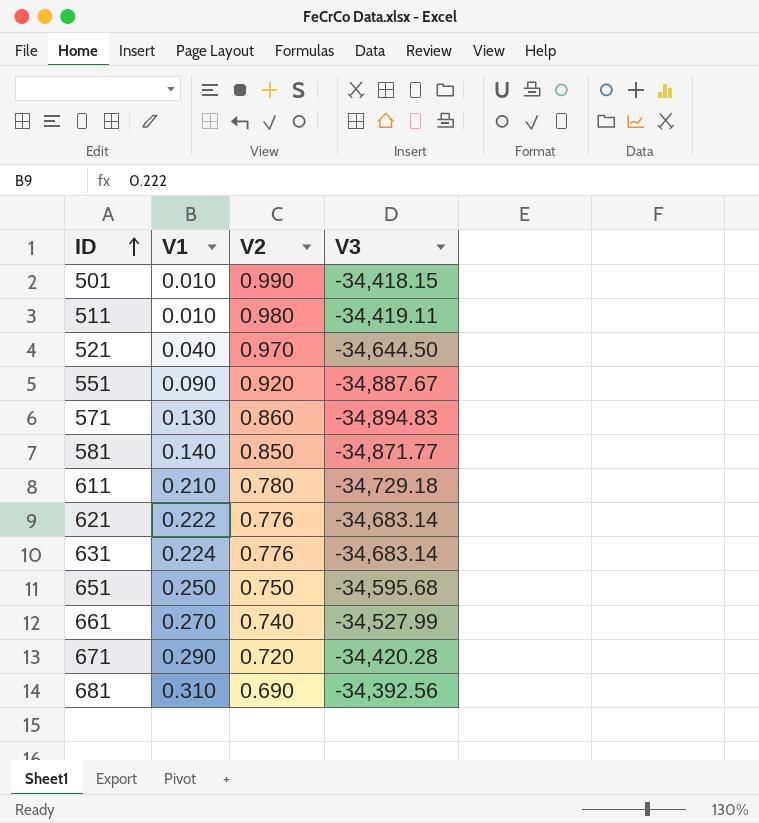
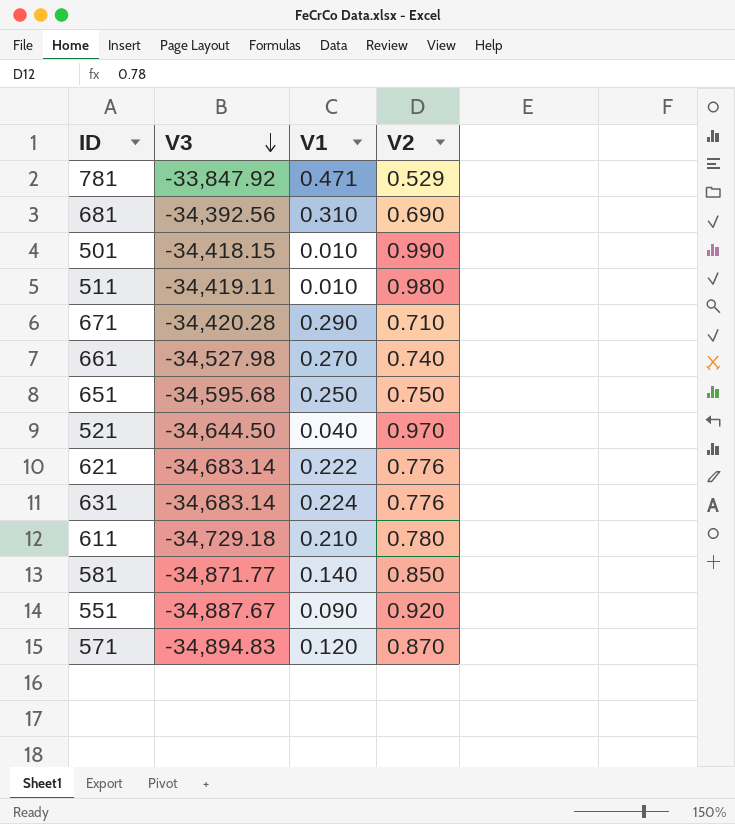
row order: ID ascending -> V3 descending
column V3 | position: 4 -> 2
row 781: none -> -33,847.92 | 0.471 | 0.529
671 | V2: 0.720 -> 0.710
661 | V3: -34,527.99 -> -34,527.98
571 | V1: 0.130 -> 0.120
571 | V2: 0.860 -> 0.870

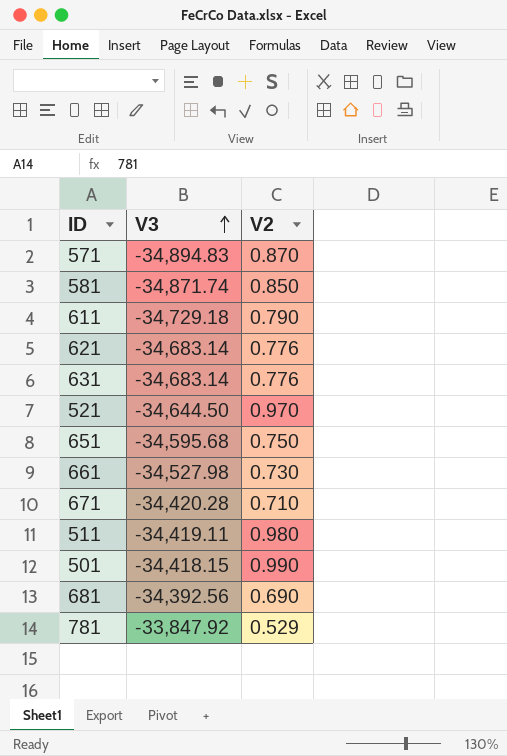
row order: V3 descending -> V3 ascending
column V1 | position: 3 -> none
row 551: -34,887.67 | 0.090 | 0.920 -> none
581 | V3: -34,871.77 -> -34,871.74
611 | V2: 0.780 -> 0.790
661 | V2: 0.740 -> 0.730

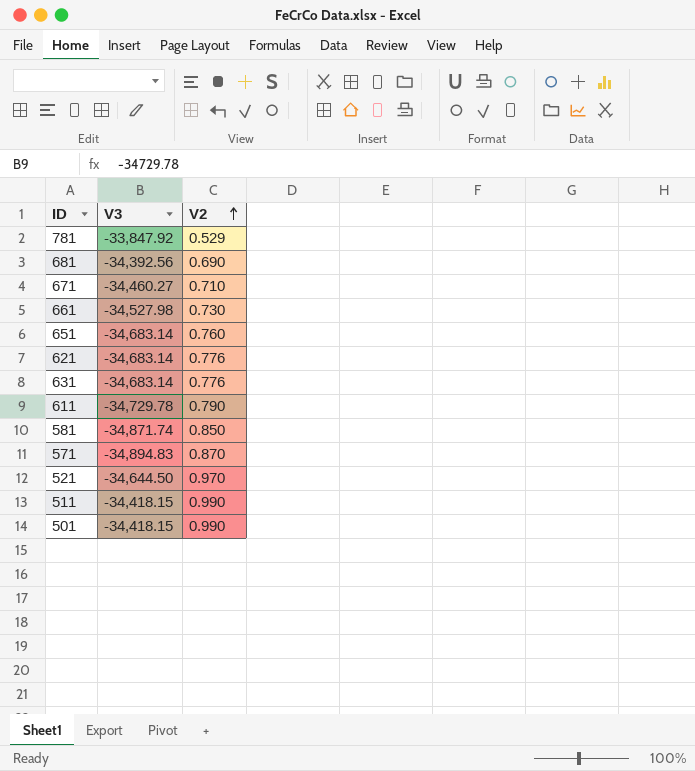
row order: V3 ascending -> V2 ascending
671 | V3: -34,420.28 -> -34,460.27
651 | V3: -34,595.68 -> -34,683.14
651 | V2: 0.750 -> 0.760
611 | V3: -34,729.18 -> -34,729.78
511 | V3: -34,419.11 -> -34,418.15
511 | V2: 0.980 -> 0.990

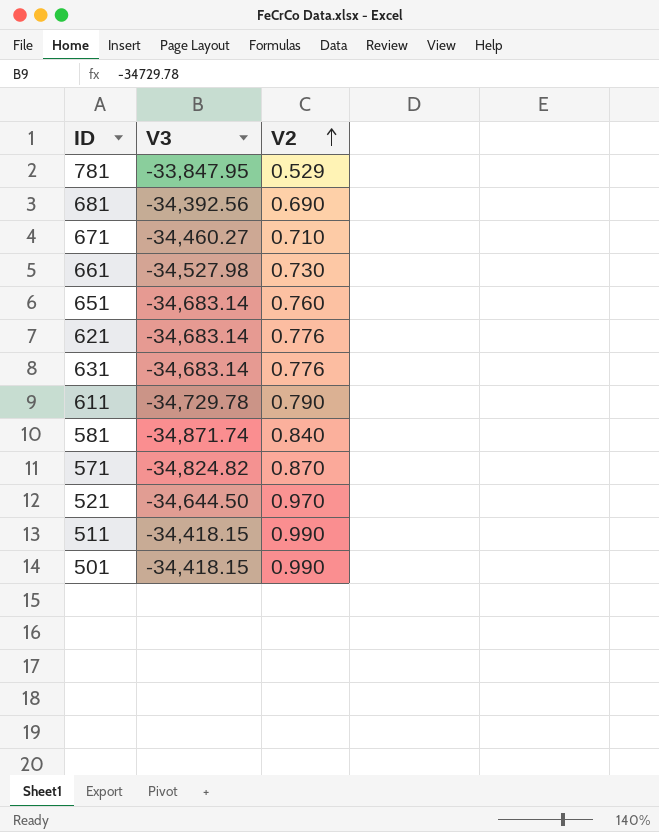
781 | V3: -33,847.92 -> -33,847.95
581 | V2: 0.850 -> 0.840
571 | V3: -34,894.83 -> -34,824.82

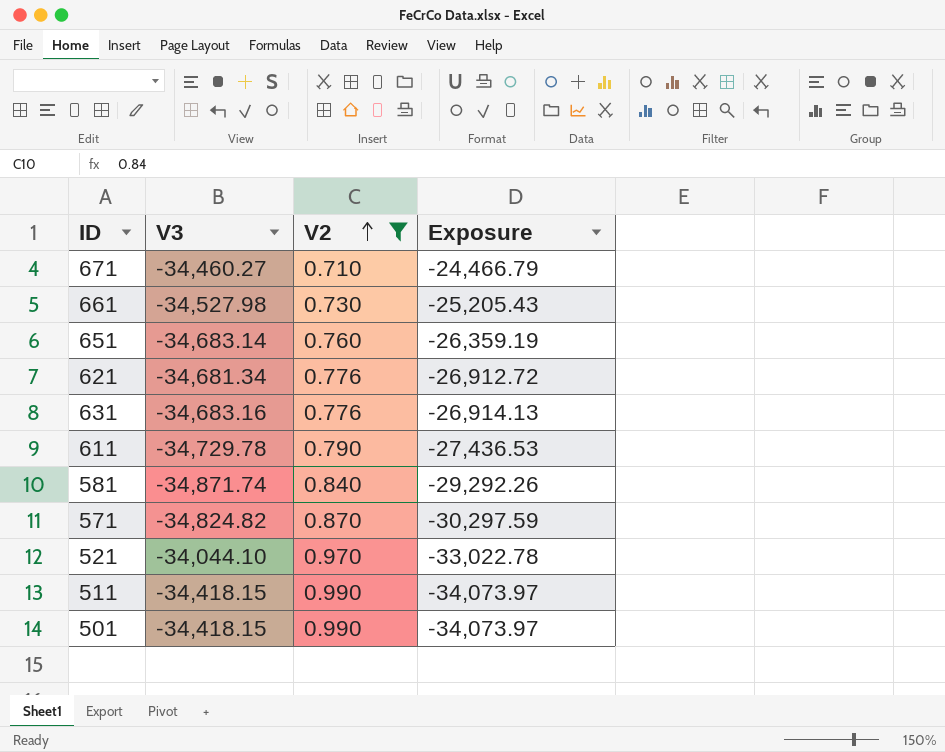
filter: none -> V2 >= 0.710
column Exposure | formula: none -> [V3] * [V2]
621 | V3: -34,683.14 -> -34,681.34
631 | V3: -34,683.14 -> -34,683.16
521 | V3: -34,644.50 -> -34,044.10

